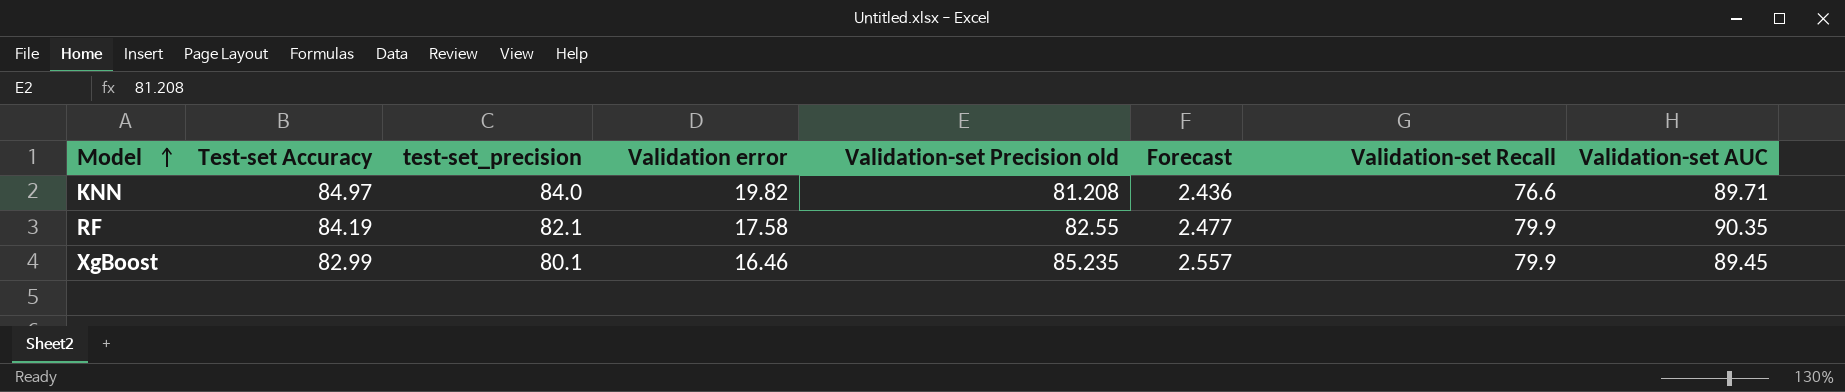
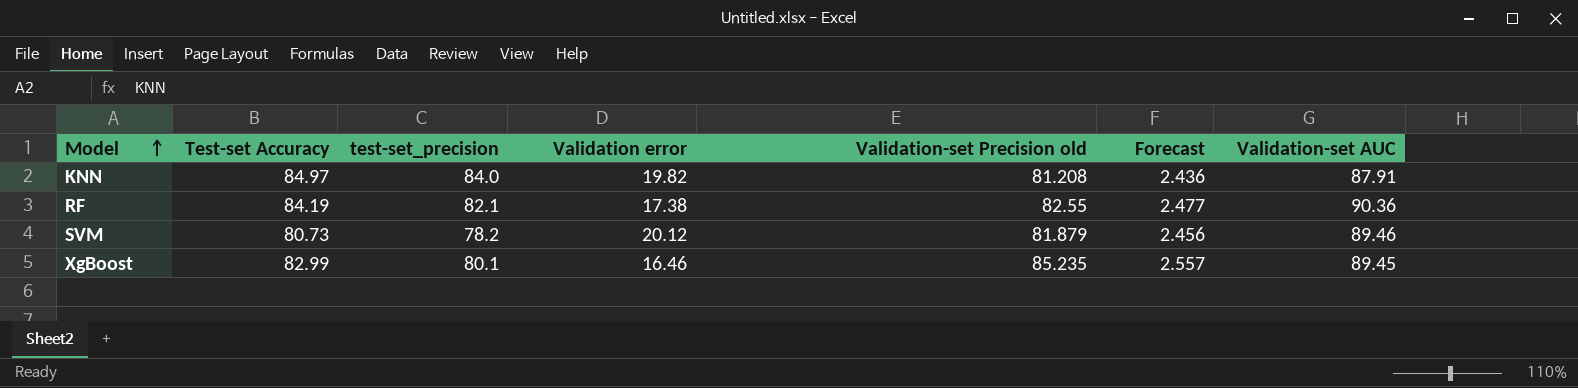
column Validation-set Recall | position: 7 -> none
KNN | Validation-set AUC: 89.71 -> 87.91
RF | Validation error: 17.58 -> 17.38
RF | Validation-set AUC: 90.35 -> 90.36
row SVM: none -> 80.73 | 78.2 | 20.12 | 81.879 | 2.456 | 89.46

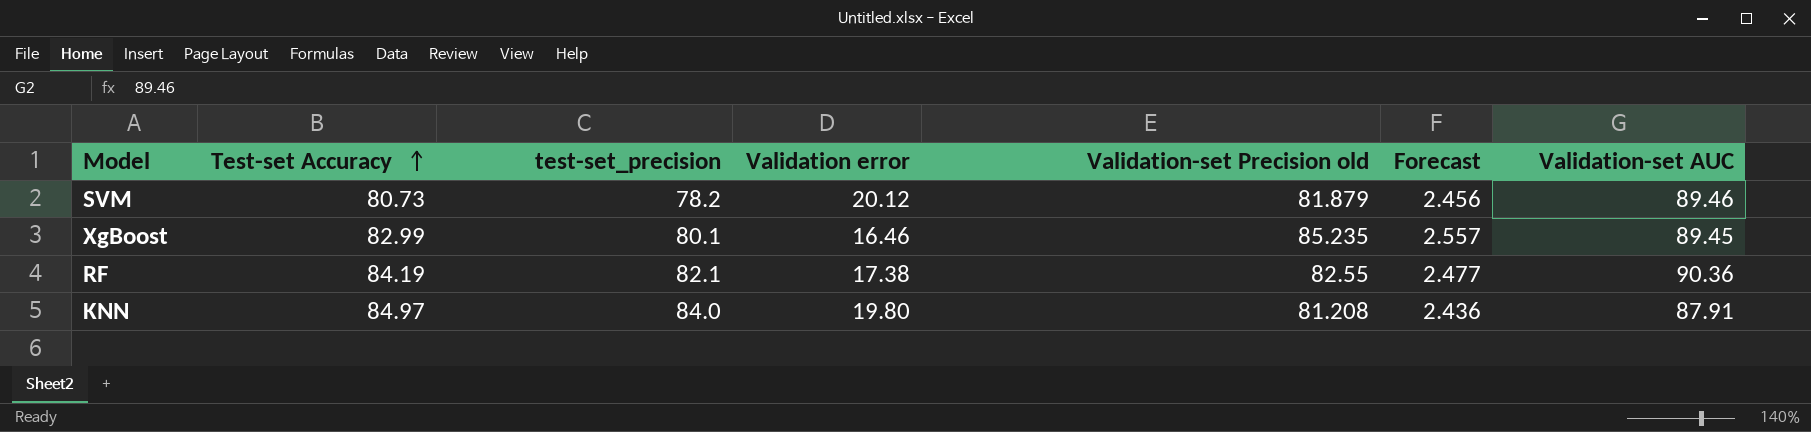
row order: Model ascending -> Test-set Accuracy ascending
KNN | Validation error: 19.82 -> 19.80

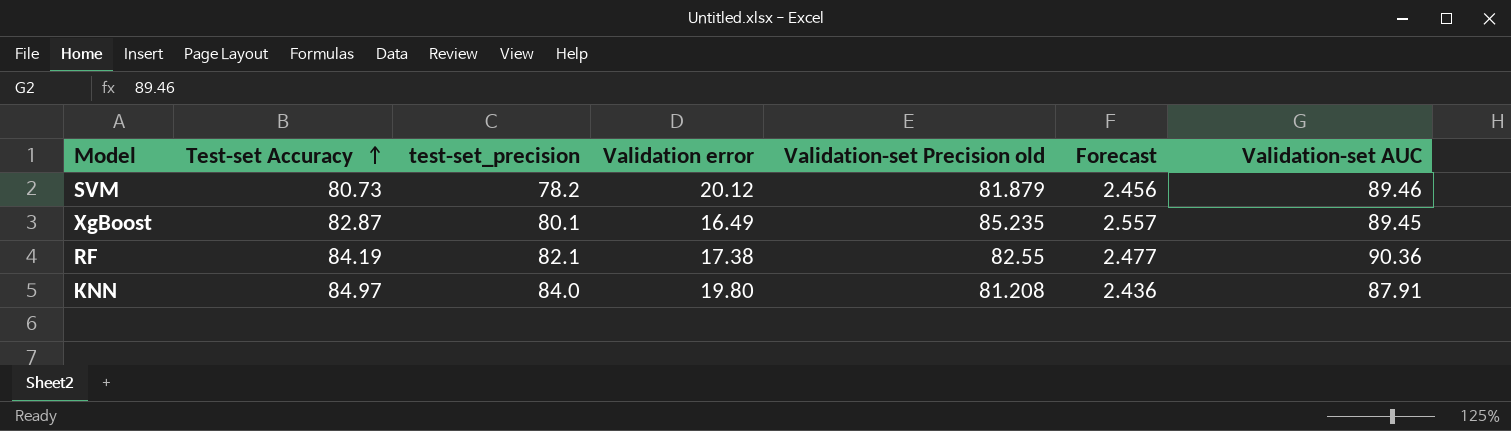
XgBoost | Test-set Accuracy: 82.99 -> 82.87
XgBoost | Validation error: 16.46 -> 16.49

